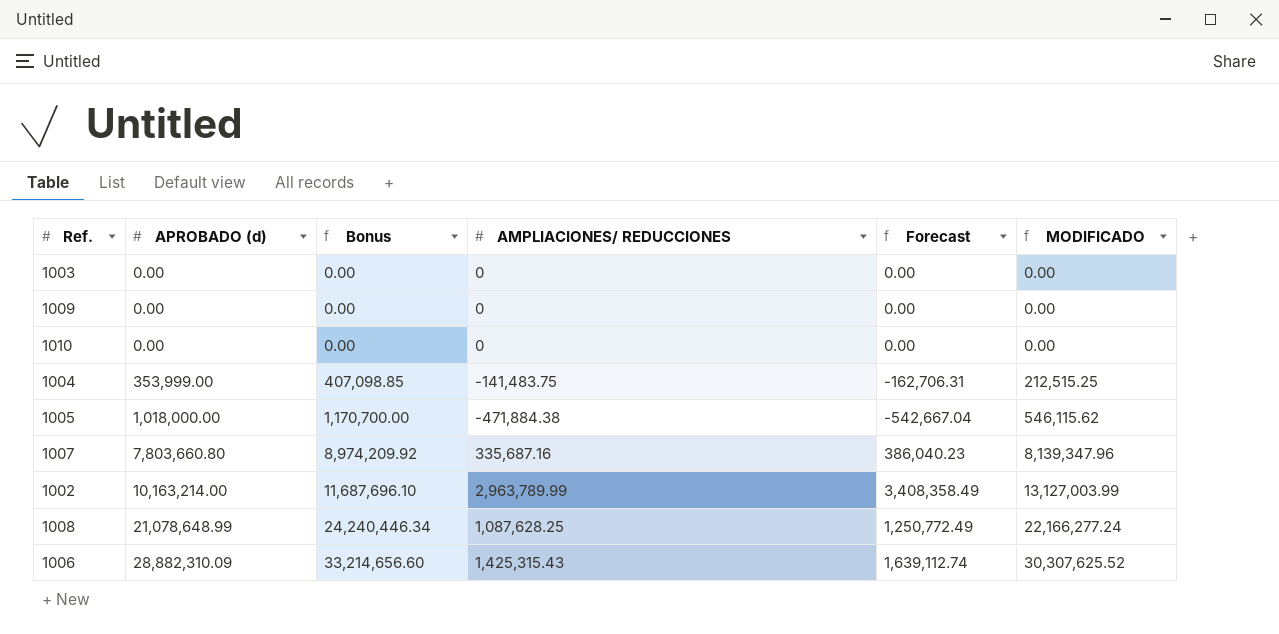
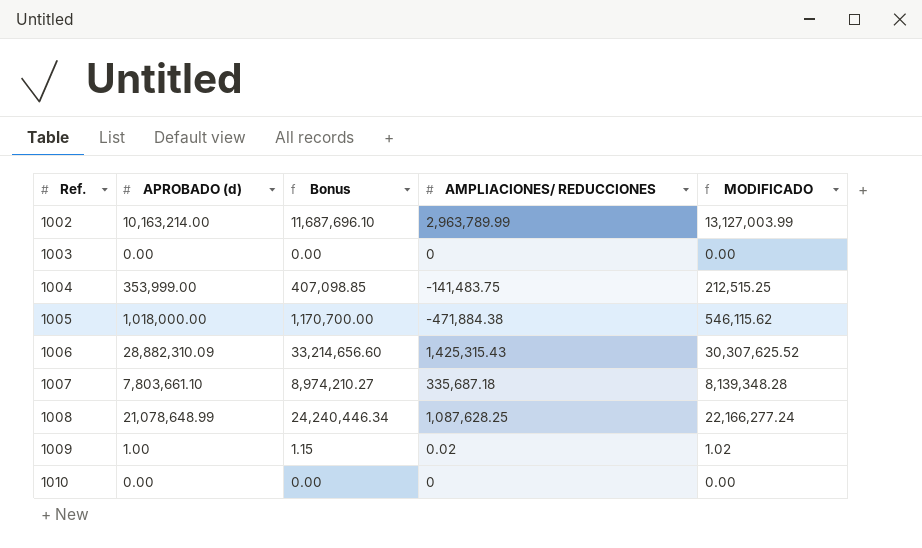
row order: APROBADO (d) ascending -> Ref. ascending
column Forecast | formula: [AMPLIACIONES/ REDUCCIONES] * 1.15 -> none
1007 | APROBADO (d): 7,803,660.80 -> 7,803,661.10
1007 | Bonus: 8,974,209.92 -> 8,974,210.27
1007 | AMPLIACIONES/ REDUCCIONES: 335,687.16 -> 335,687.18
1007 | MODIFICADO: 8,139,347.96 -> 8,139,348.28
1009 | APROBADO (d): 0.00 -> 1.00
1009 | Bonus: 0.00 -> 1.15
1009 | AMPLIACIONES/ REDUCCIONES: 0 -> 0.02
1009 | MODIFICADO: 0.00 -> 1.02

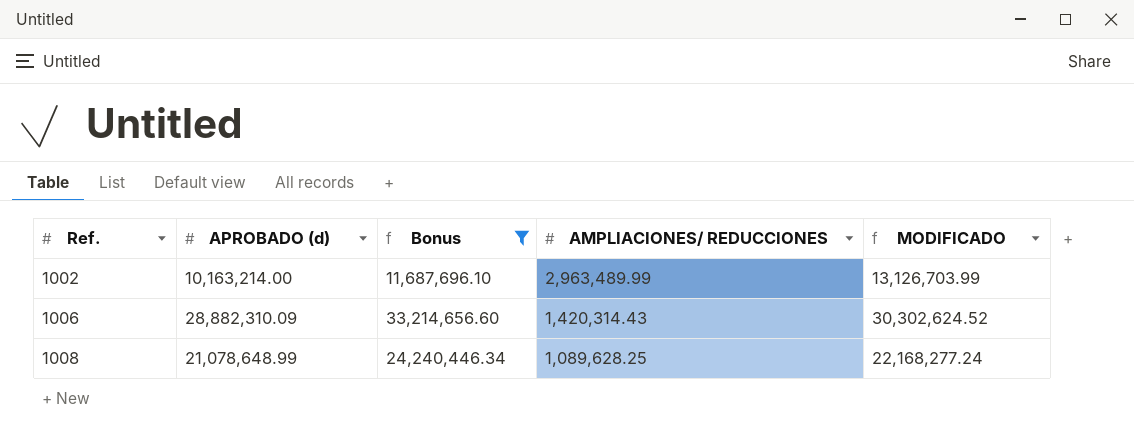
filter: none -> Bonus >= 11,687,696.10
1002 | AMPLIACIONES/ REDUCCIONES: 2,963,789.99 -> 2,963,489.99
1002 | MODIFICADO: 13,127,003.99 -> 13,126,703.99
1006 | AMPLIACIONES/ REDUCCIONES: 1,425,315.43 -> 1,420,314.43
1006 | MODIFICADO: 30,307,625.52 -> 30,302,624.52
1008 | AMPLIACIONES/ REDUCCIONES: 1,087,628.25 -> 1,089,628.25
1008 | MODIFICADO: 22,166,277.24 -> 22,168,277.24

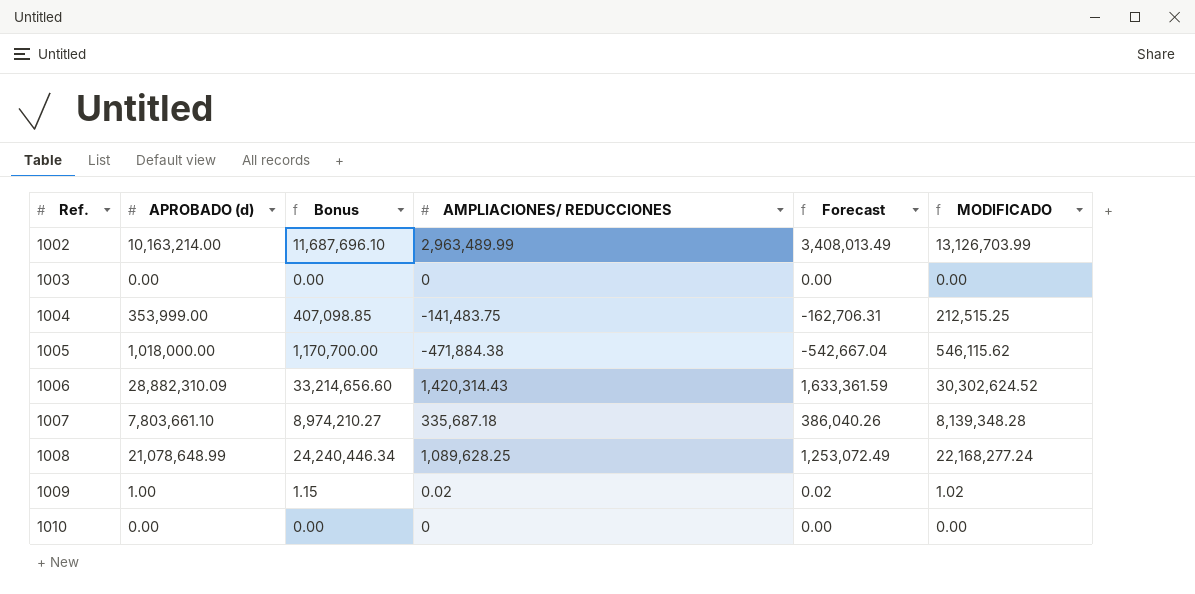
filter: Bonus >= 11,687,696.10 -> none
column Forecast | formula: none -> [AMPLIACIONES/ REDUCCIONES] * 1.15

